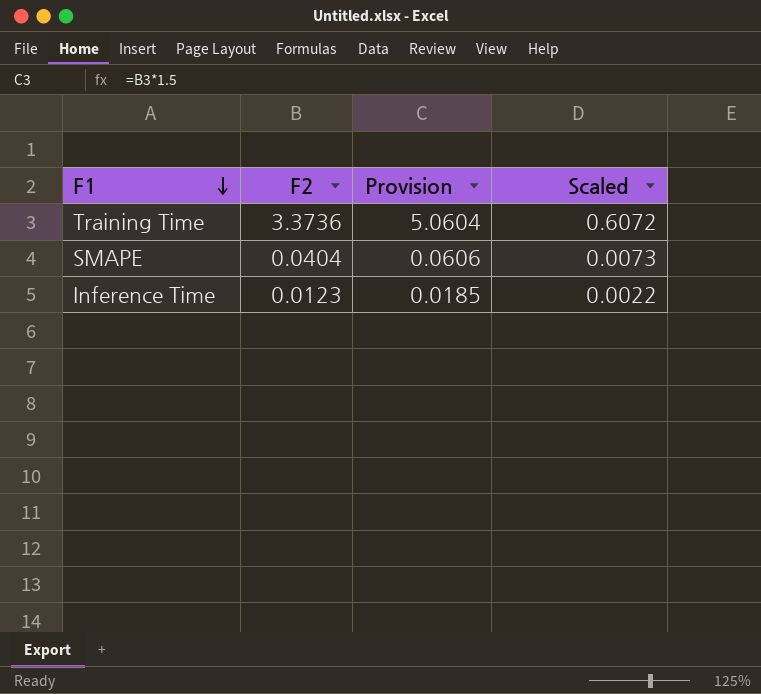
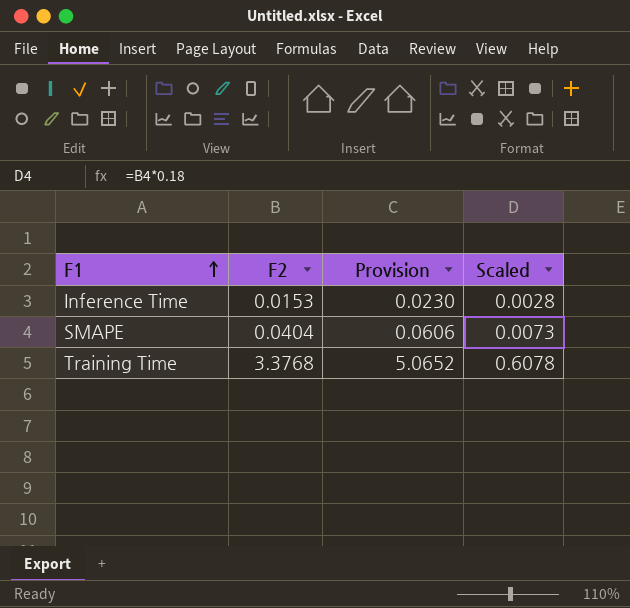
row order: F1 descending -> F1 ascending
Inference Time | F2: 0.0123 -> 0.0153
Inference Time | Provision: 0.0185 -> 0.0230
Inference Time | Scaled: 0.0022 -> 0.0028
Training Time | F2: 3.3736 -> 3.3768
Training Time | Provision: 5.0604 -> 5.0652
Training Time | Scaled: 0.6072 -> 0.6078

